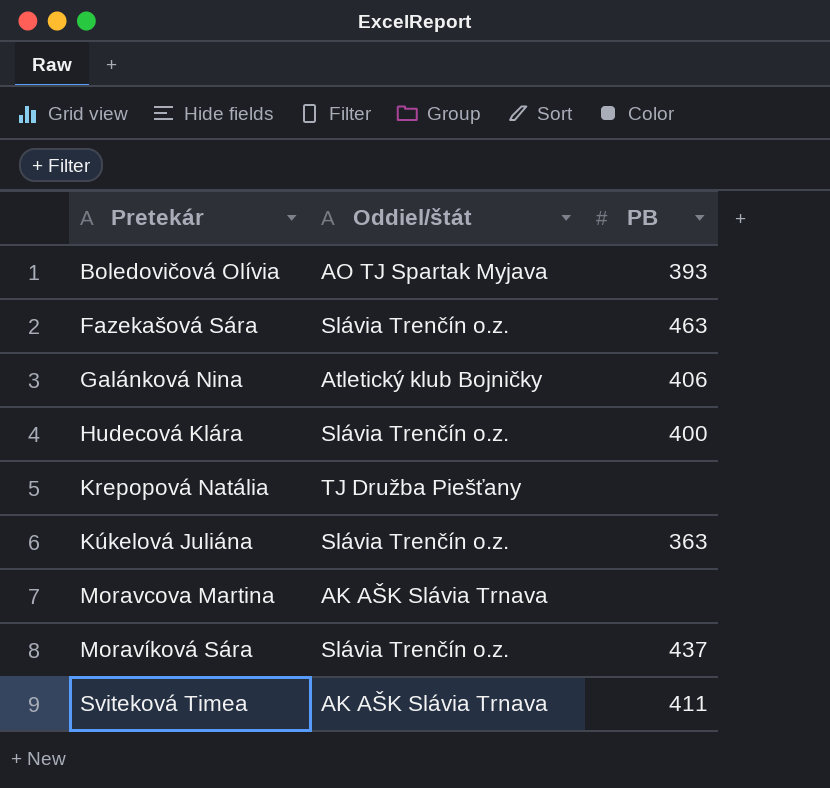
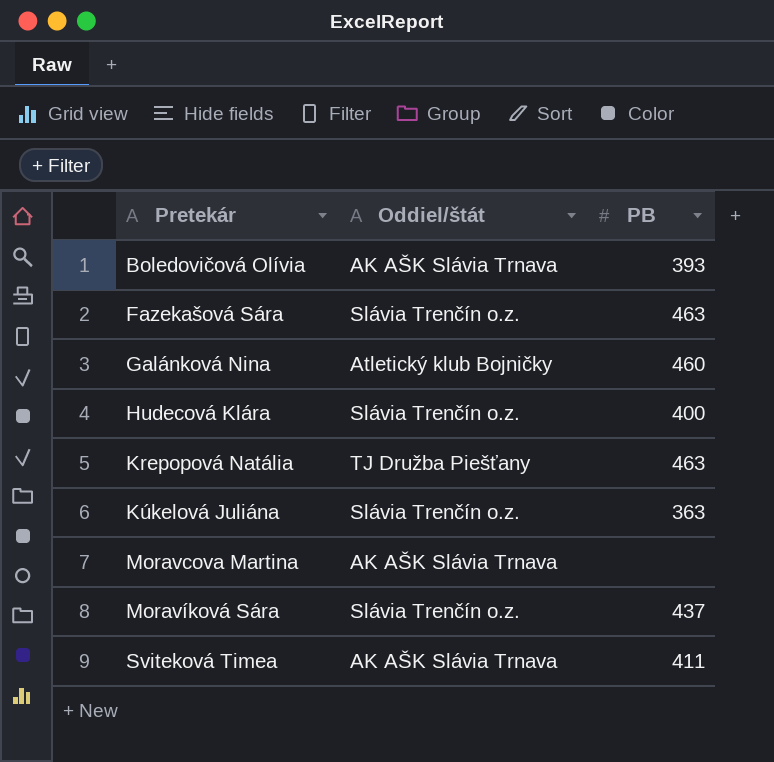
Boledovičová Olívia | Oddiel/štát: AO TJ Spartak Myjava -> AK AŠK Slávia Trnava
Galánková Nina | PB: 406 -> 460
Krepopová Natália | PB: none -> 463

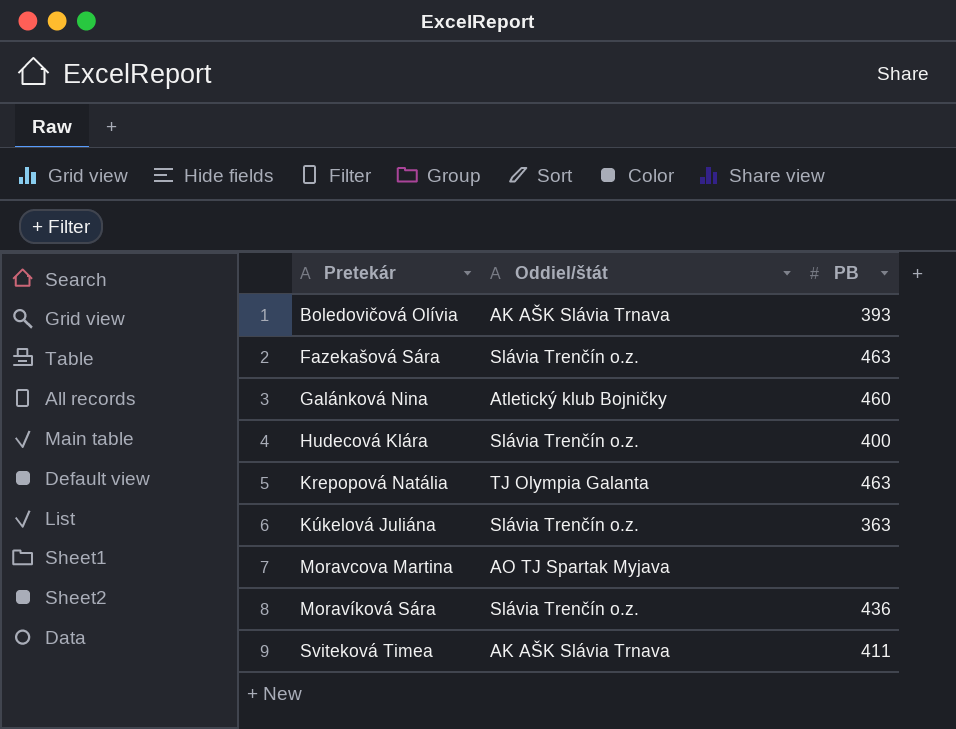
Krepopová Natália | Oddiel/štát: TJ Družba Piešťany -> TJ Olympia Galanta
Moravcova Martina | Oddiel/štát: AK AŠK Slávia Trnava -> AO TJ Spartak Myjava
Moravíková Sára | PB: 437 -> 436

